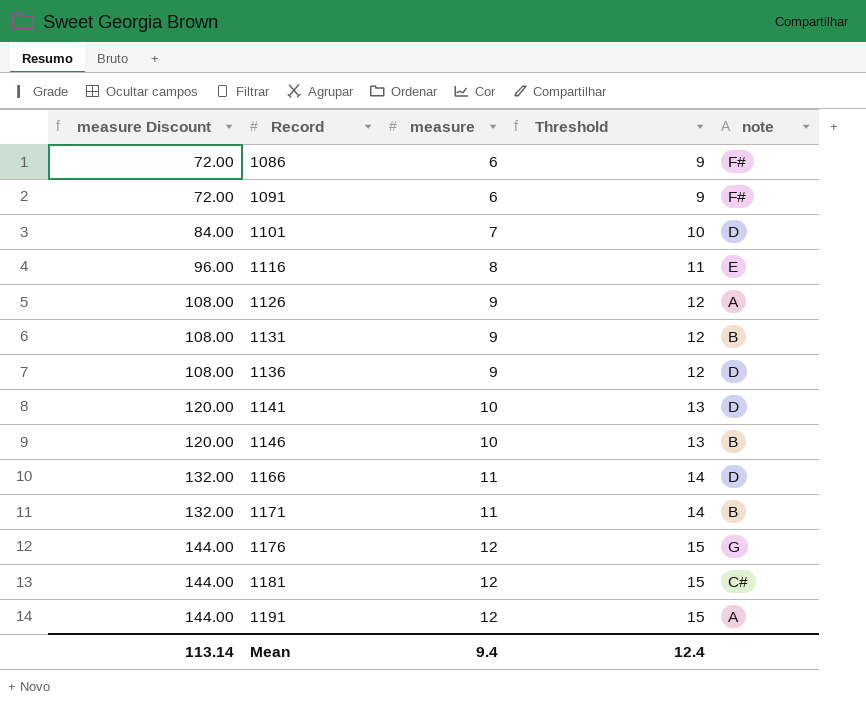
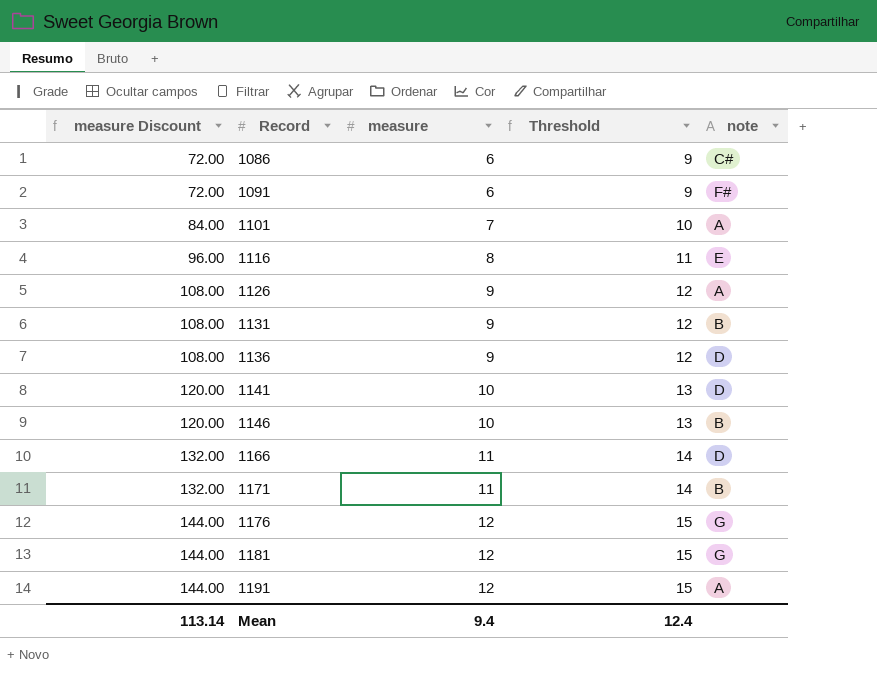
1086 | note: F# -> C#
1101 | note: D -> A
1181 | note: C# -> G

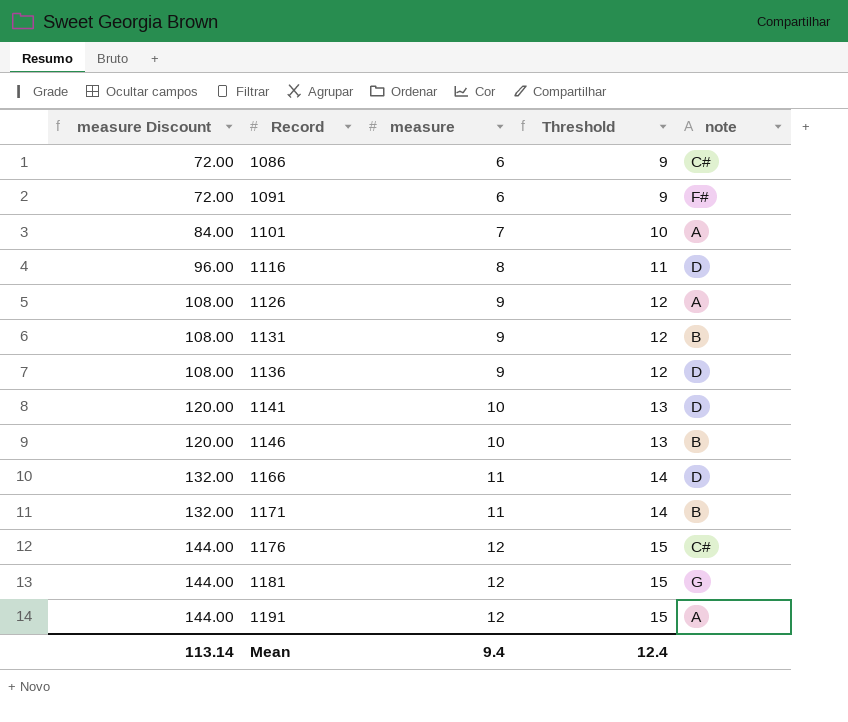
1116 | note: E -> D
1176 | note: G -> C#

